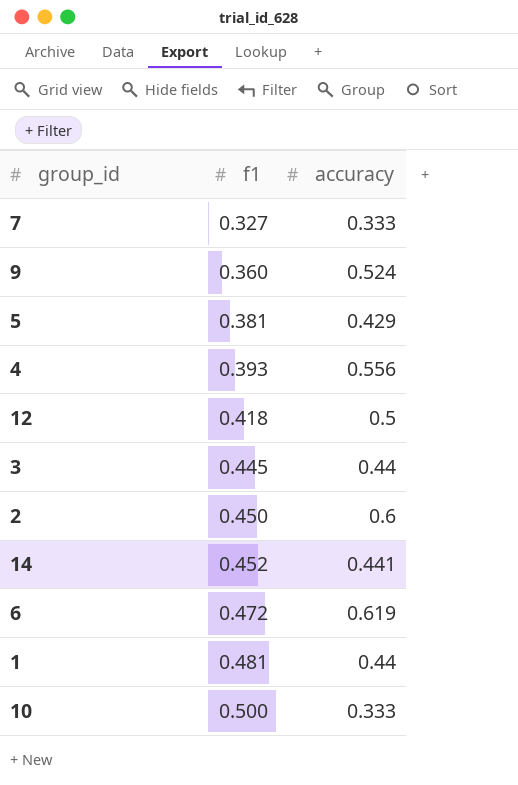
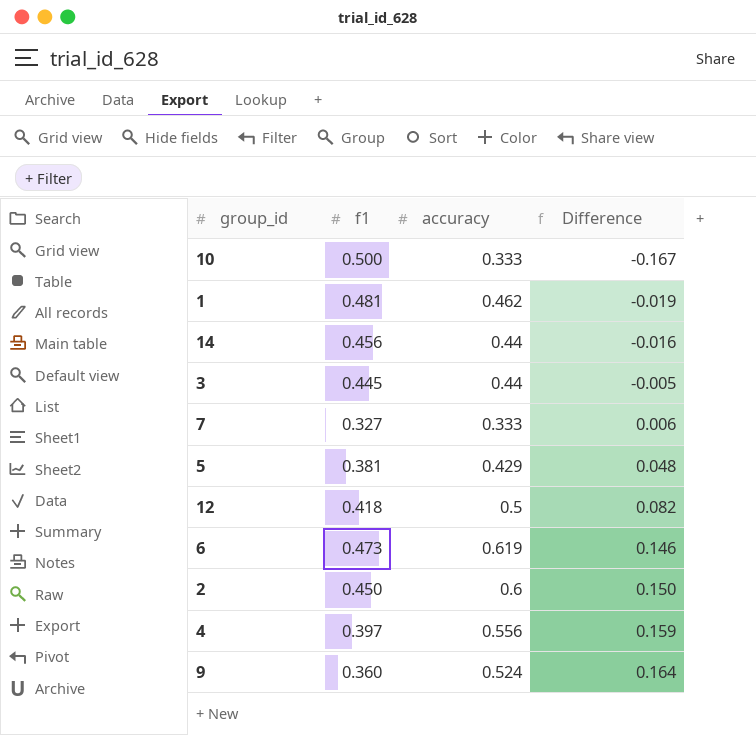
row order: f1 ascending -> Difference ascending
column Difference | formula: none -> [accuracy] - [f1]
1 | accuracy: 0.44 -> 0.462
14 | f1: 0.452 -> 0.456
14 | accuracy: 0.441 -> 0.44
6 | f1: 0.472 -> 0.473
4 | f1: 0.393 -> 0.397

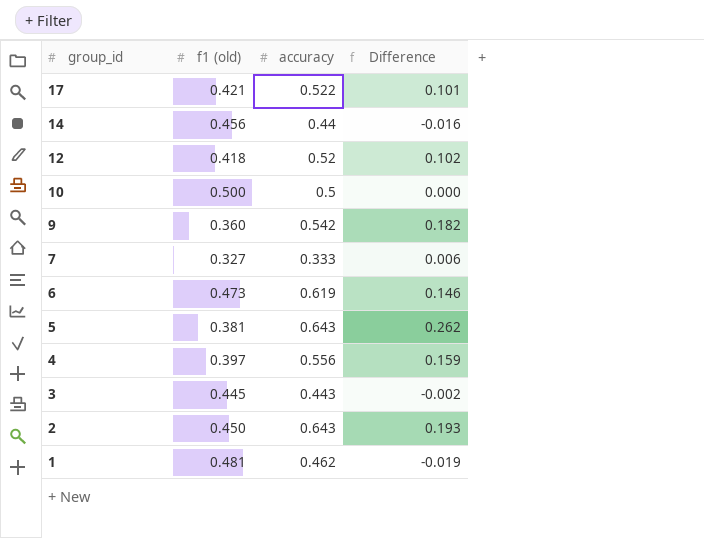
row order: Difference ascending -> group_id descending
column name: f1 -> f1 (old)
row 17: none -> 0.421 | 0.522 | 0.101
12 | accuracy: 0.5 -> 0.52
12 | Difference: 0.082 -> 0.102
10 | accuracy: 0.333 -> 0.5
10 | Difference: -0.167 -> 0.000
9 | accuracy: 0.524 -> 0.542
9 | Difference: 0.164 -> 0.182
5 | accuracy: 0.429 -> 0.643
5 | Difference: 0.048 -> 0.262
3 | accuracy: 0.44 -> 0.443
3 | Difference: -0.005 -> -0.002
2 | accuracy: 0.6 -> 0.643
2 | Difference: 0.150 -> 0.193

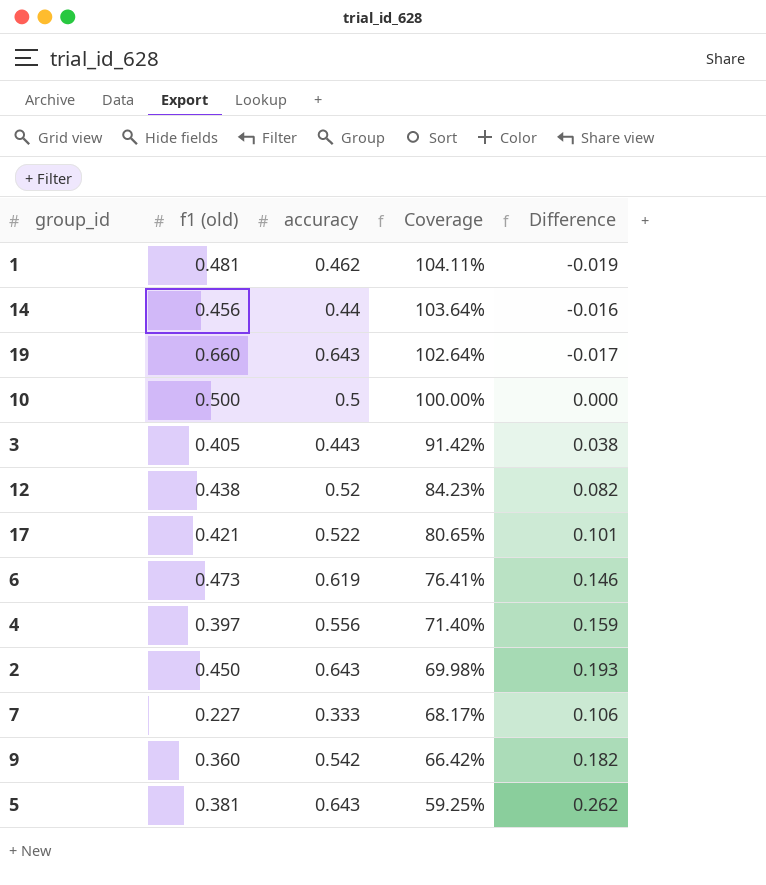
row order: group_id descending -> Coverage descending
column Coverage | formula: none -> [f1 (old)] / [accuracy]
row 19: none -> 0.660 | 0.643 | 102.64% | -0.017
3 | f1 (old): 0.445 -> 0.405
3 | Difference: -0.002 -> 0.038
12 | f1 (old): 0.418 -> 0.438
12 | Difference: 0.102 -> 0.082
7 | f1 (old): 0.327 -> 0.227
7 | Difference: 0.006 -> 0.106

